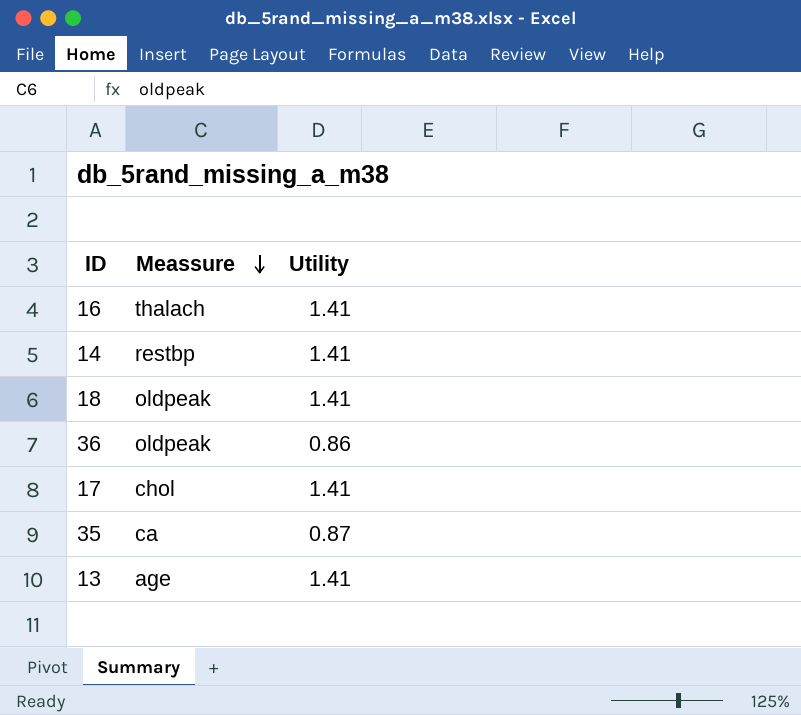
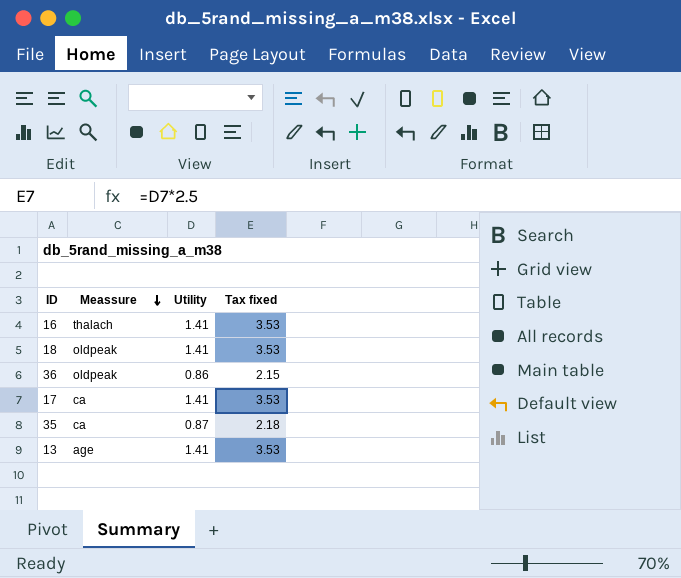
column Tax fixed | formula: none -> [Utility] * 2.5
row 14: restbp | 1.41 -> none
17 | Meassure: chol -> ca

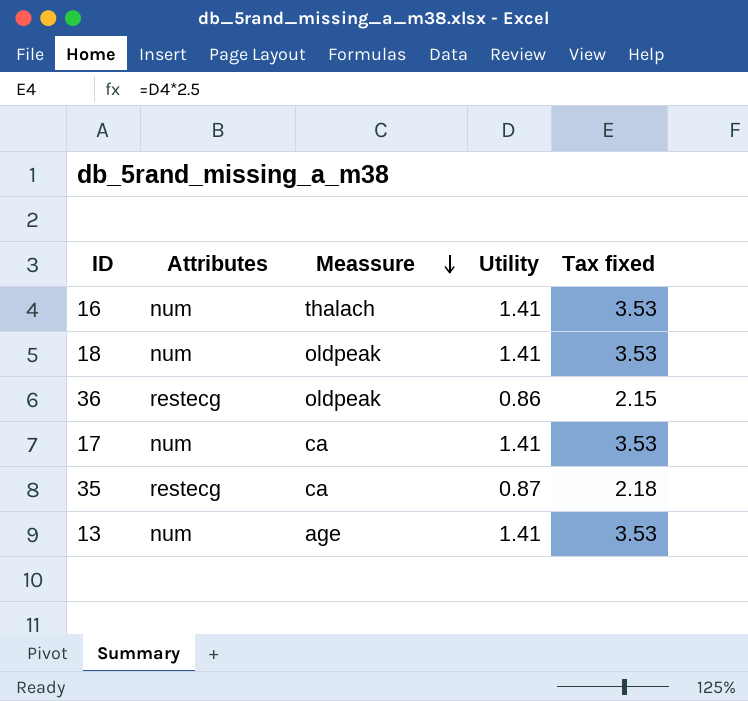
column Attributes | position: none -> 2

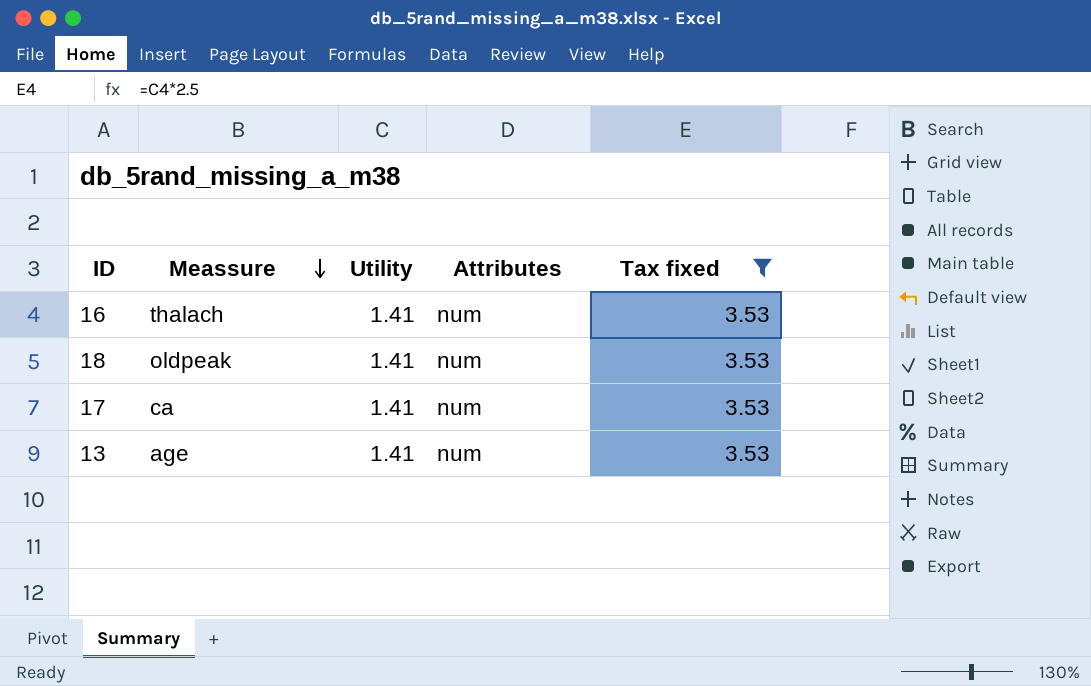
filter: none -> Tax fixed = 3.53
column Attributes | position: 2 -> 4

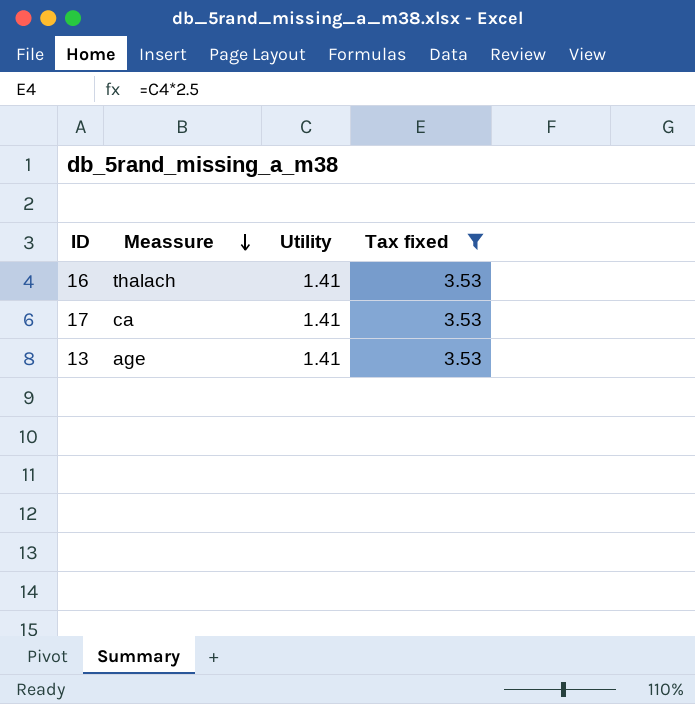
column Attributes | position: 4 -> none
row 18: oldpeak | 1.41 | num | 3.53 -> none

